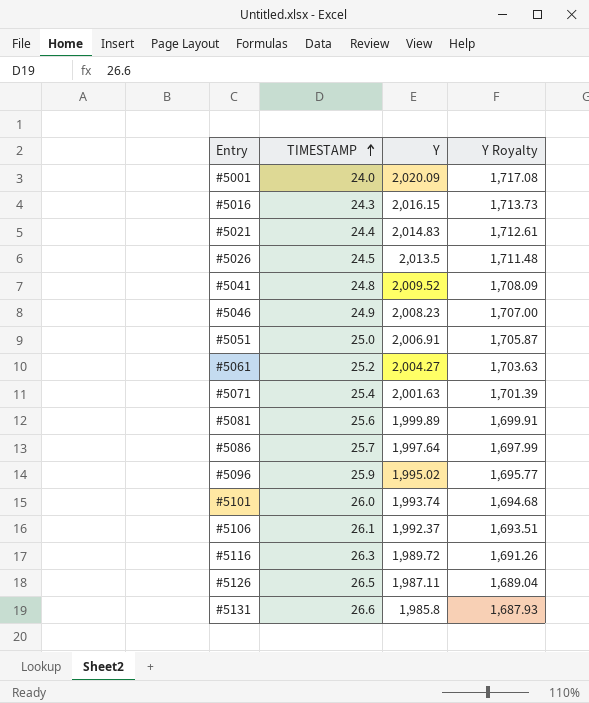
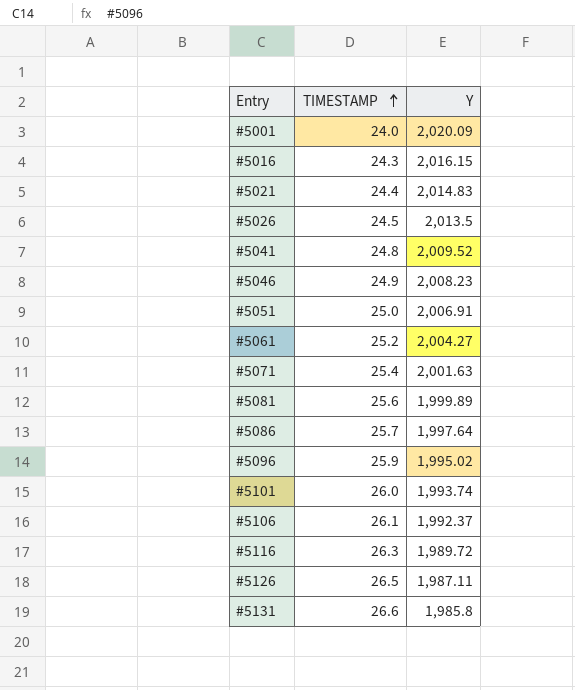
column Y Royalty | formula: [Y] * 0.85 -> none

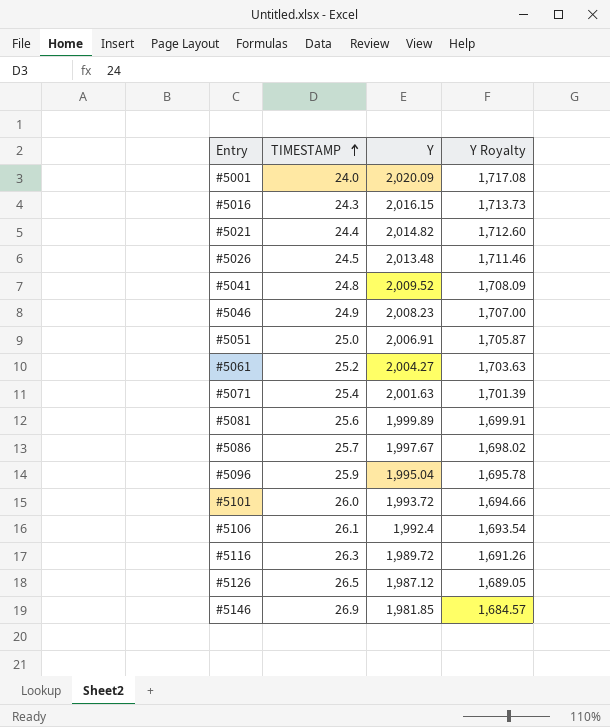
column Y Royalty | formula: none -> [Y] * 0.85
row #5131: 26.6 | 1,985.8 -> none
#5021 | Y: 2,014.83 -> 2,014.82
#5026 | Y: 2,013.5 -> 2,013.48
#5086 | Y: 1,997.64 -> 1,997.67
#5096 | Y: 1,995.02 -> 1,995.04
#5101 | Y: 1,993.74 -> 1,993.72
#5106 | Y: 1,992.37 -> 1,992.4
#5126 | Y: 1,987.11 -> 1,987.12
row #5146: none -> 26.9 | 1,981.85 | 1,684.57

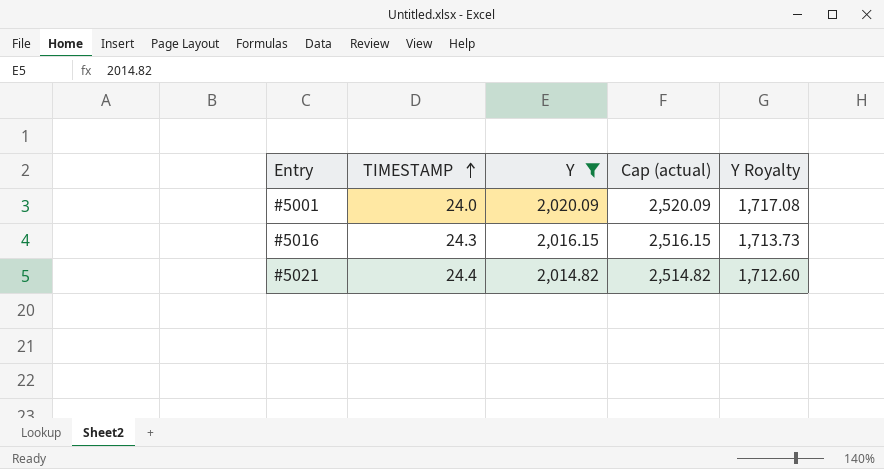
filter: none -> Y >= 2,014.82
column Cap (actual) | formula: none -> [Y] + 500

